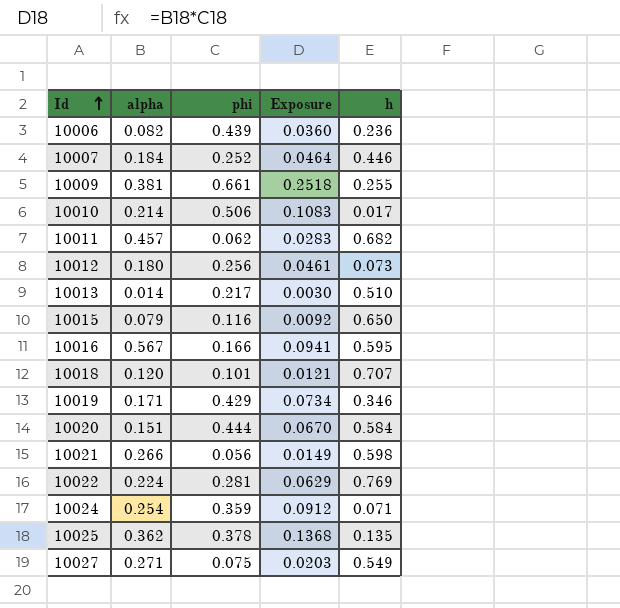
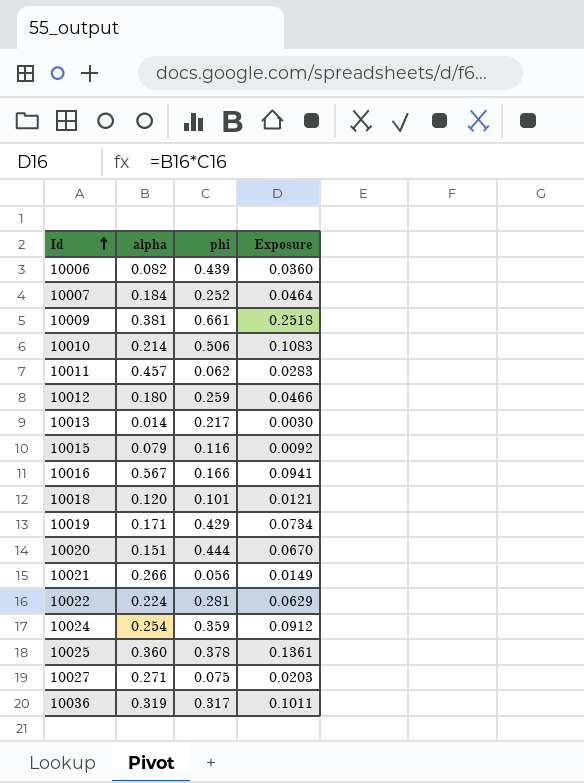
column h | position: 5 -> none
10012 | phi: 0.256 -> 0.259
10012 | Exposure: 0.0461 -> 0.0466
10025 | alpha: 0.362 -> 0.360
10025 | Exposure: 0.1368 -> 0.1361
row 10036: none -> 0.319 | 0.317 | 0.1011

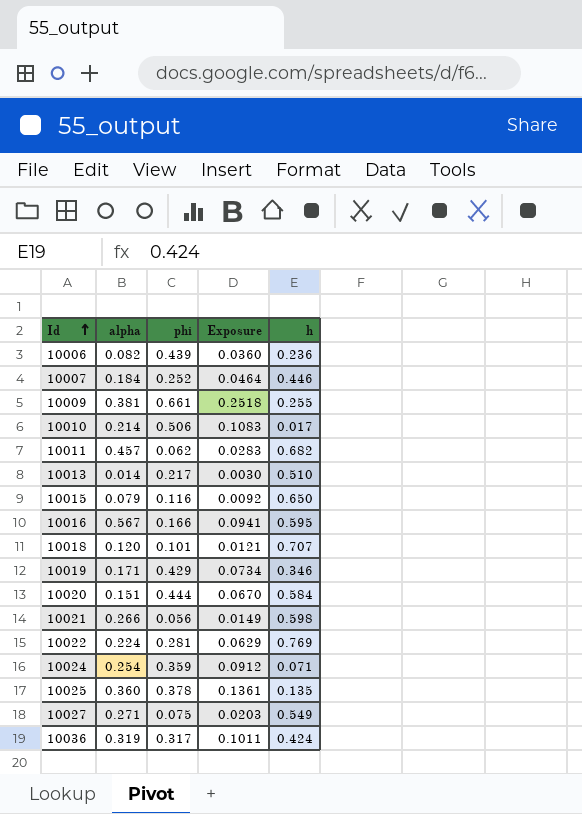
column h | position: none -> 5
row 10012: 0.180 | 0.259 | 0.0466 -> none

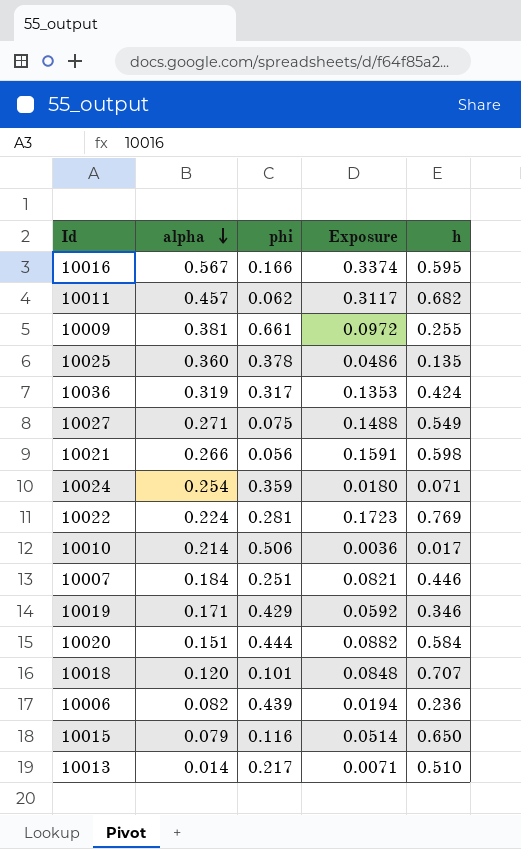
row order: Id ascending -> alpha descending
column Exposure | formula: [alpha] * [phi] -> [alpha] * [h]
10007 | phi: 0.252 -> 0.251

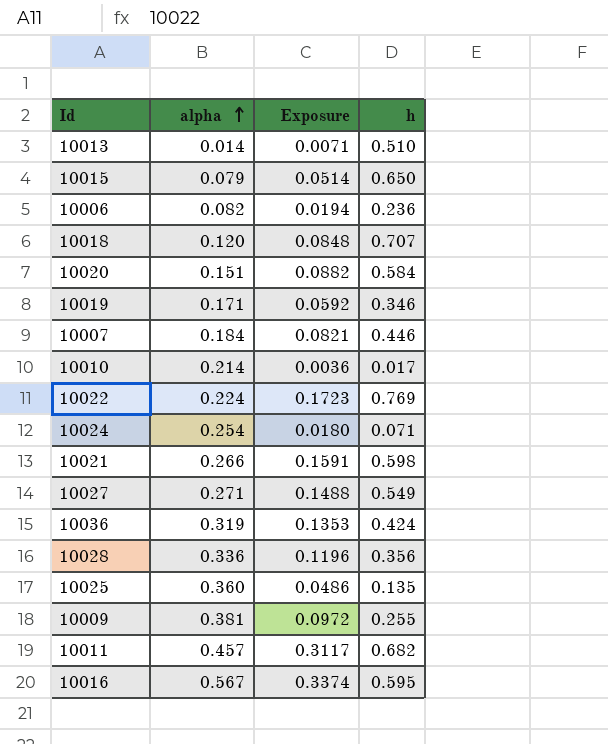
row order: alpha descending -> alpha ascending
column phi | position: 3 -> none
row 10028: none -> 0.336 | 0.1196 | 0.356

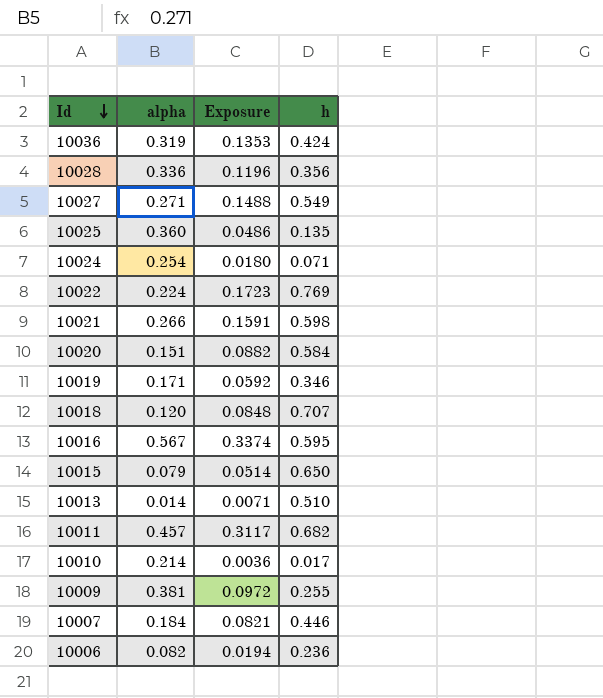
row order: alpha ascending -> Id descending

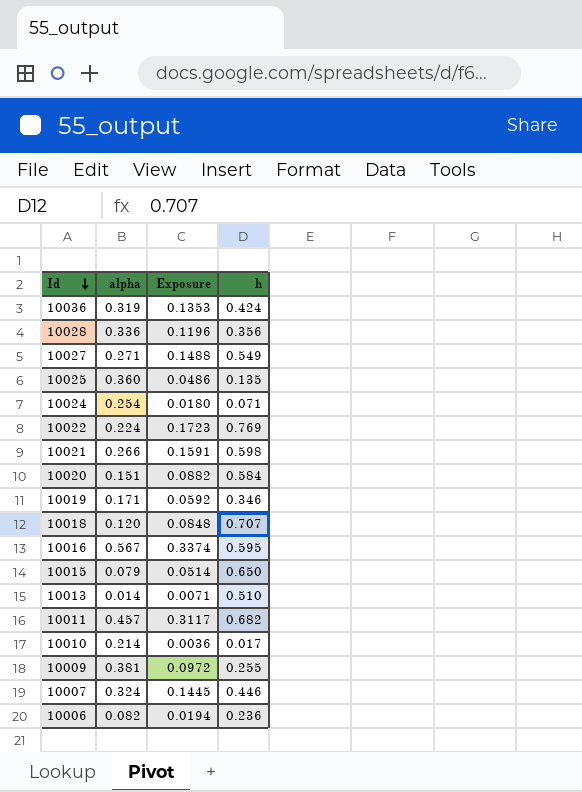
10007 | alpha: 0.184 -> 0.324
10007 | Exposure: 0.0821 -> 0.1445

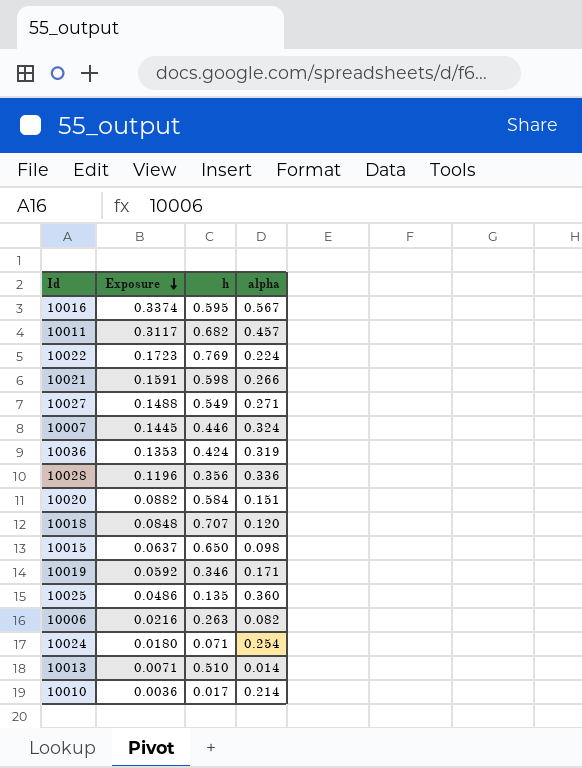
row order: Id descending -> Exposure descending
column alpha | position: 2 -> 4
row 10009: 0.381 | 0.0972 | 0.255 -> none
10015 | Exposure: 0.0514 -> 0.0637
10015 | alpha: 0.079 -> 0.098
10006 | Exposure: 0.0194 -> 0.0216
10006 | h: 0.236 -> 0.263

